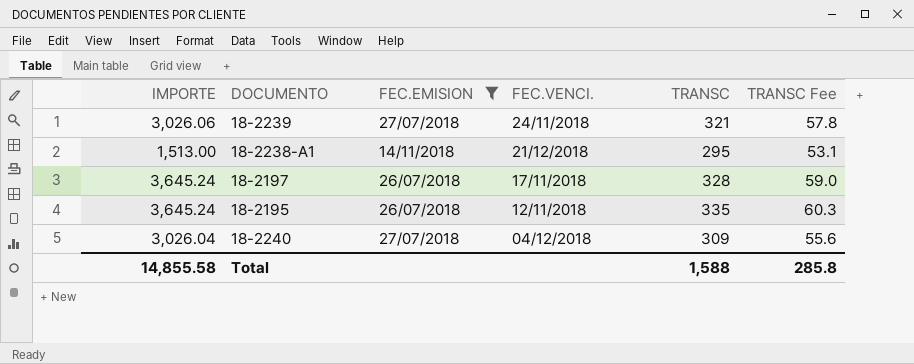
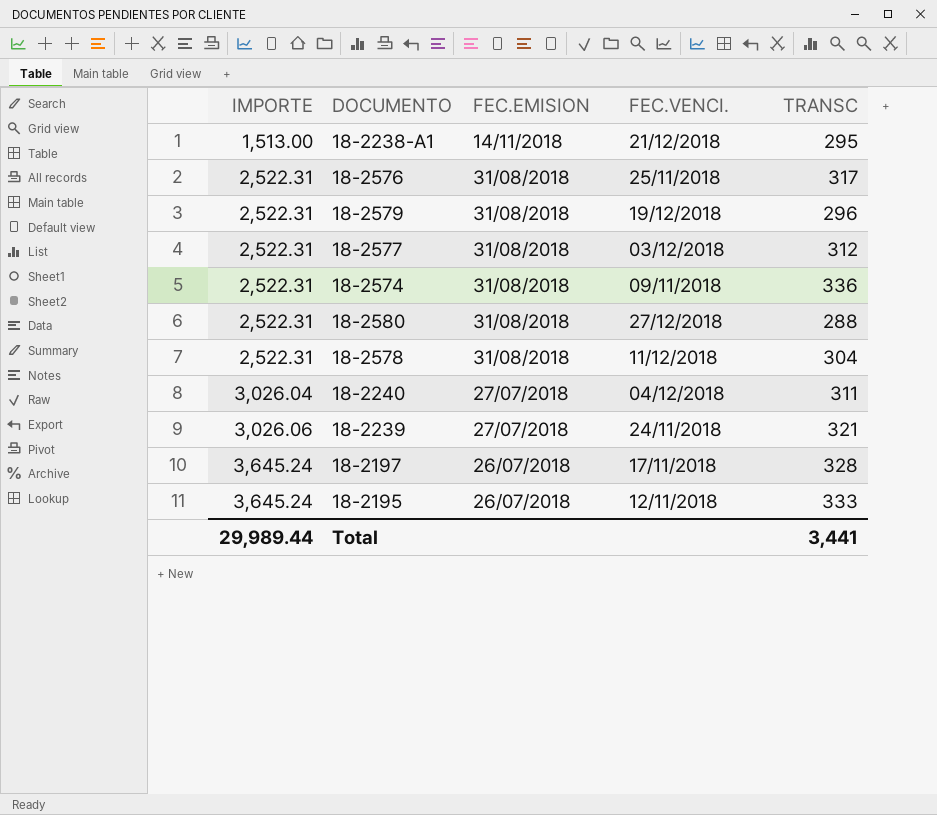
filter: FEC.EMISION != 31/08/2018 -> none
row order: none -> IMPORTE ascending
column TRANSC Fee | formula: [TRANSC] * 0.18 -> none
18-2240 | TRANSC: 309 -> 311
18-2195 | TRANSC: 335 -> 333
Total | IMPORTE: 14,855.58 -> 29,989.44
Total | TRANSC: 1,588 -> 3,441

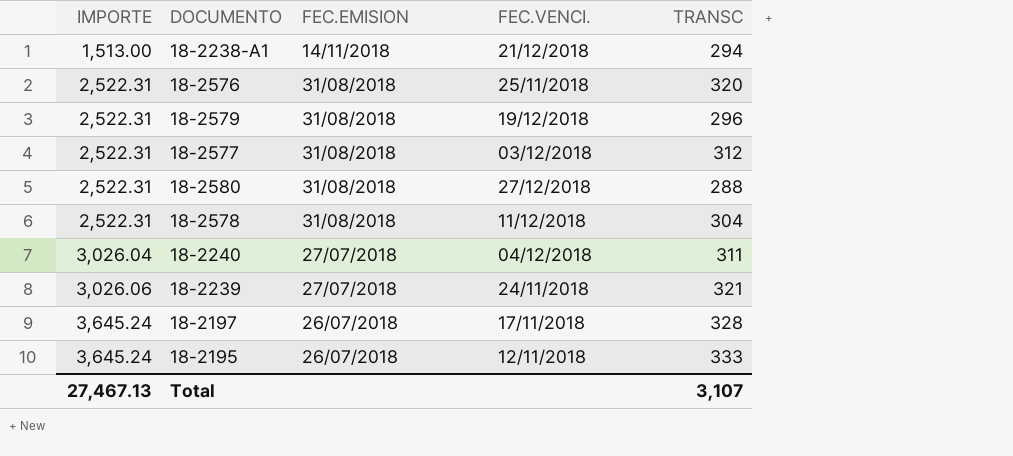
row 18-2574: 2,522.31 | 31/08/2018 | 09/11/2018 | 336 -> none
18-2238-A1 | TRANSC: 295 -> 294
18-2576 | TRANSC: 317 -> 320
Total | IMPORTE: 29,989.44 -> 27,467.13
Total | TRANSC: 3,441 -> 3,107

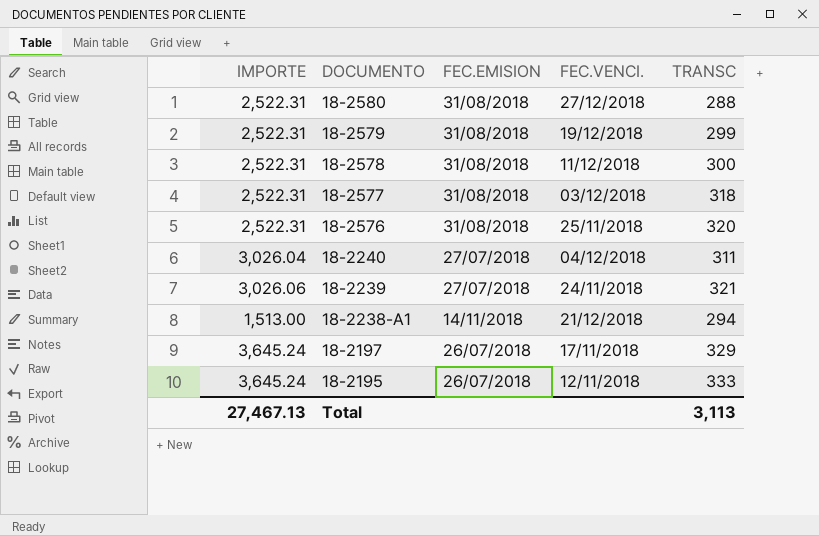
row order: IMPORTE ascending -> DOCUMENTO descending
18-2579 | TRANSC: 296 -> 299
18-2578 | TRANSC: 304 -> 300
18-2577 | TRANSC: 312 -> 318
18-2197 | TRANSC: 328 -> 329
Total | TRANSC: 3,107 -> 3,113

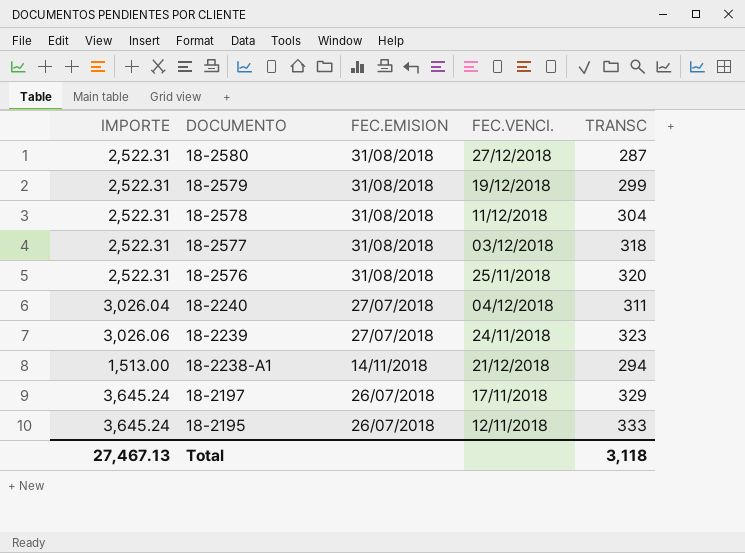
18-2580 | TRANSC: 288 -> 287
18-2578 | TRANSC: 300 -> 304
18-2239 | TRANSC: 321 -> 323
Total | TRANSC: 3,113 -> 3,118

